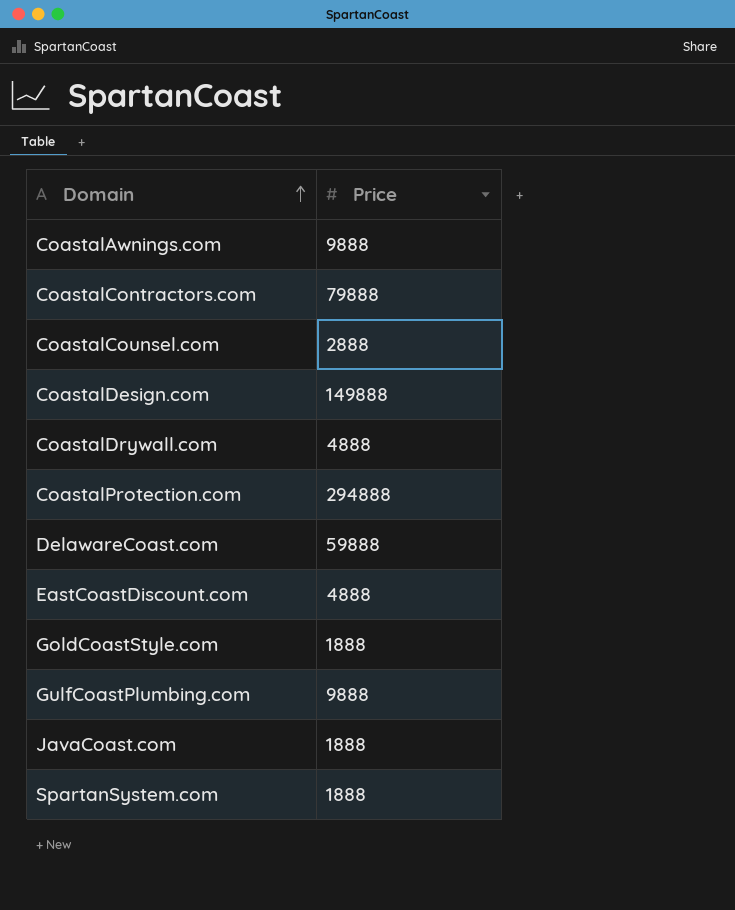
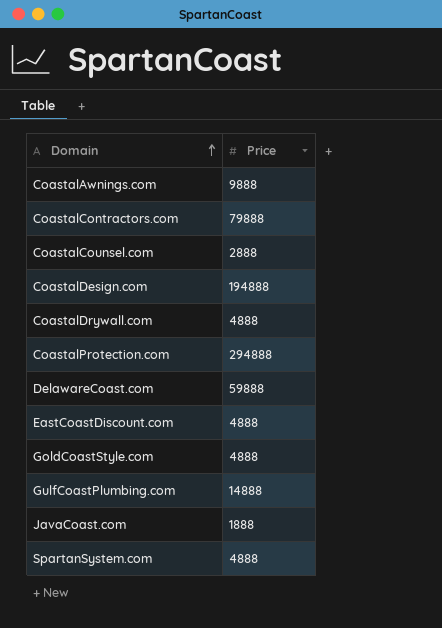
CoastalDesign.com | Price: 149888 -> 194888
GoldCoastStyle.com | Price: 1888 -> 4888
GulfCoastPlumbing.com | Price: 9888 -> 14888
SpartanSystem.com | Price: 1888 -> 4888

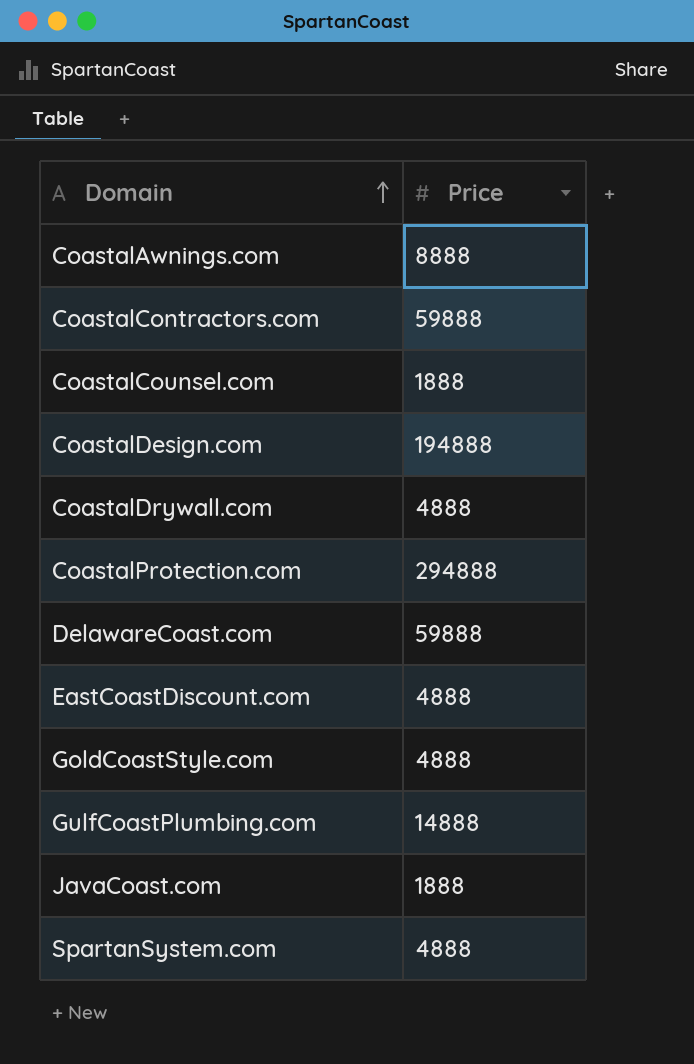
CoastalAwnings.com | Price: 9888 -> 8888
CoastalContractors.com | Price: 79888 -> 59888
CoastalCounsel.com | Price: 2888 -> 1888

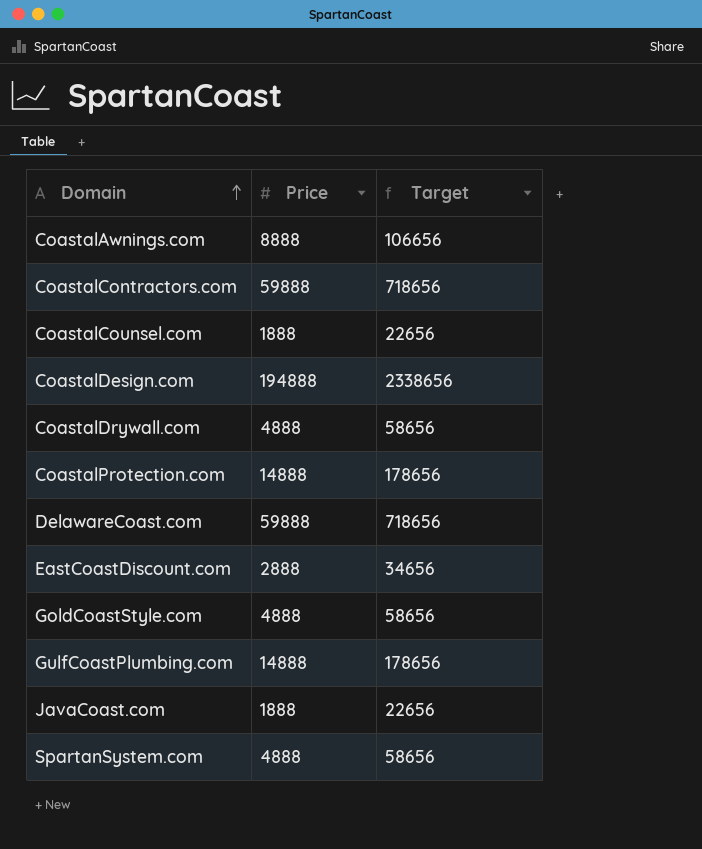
column Target | formula: none -> [Price] * 12
CoastalProtection.com | Price: 294888 -> 14888
EastCoastDiscount.com | Price: 4888 -> 2888

